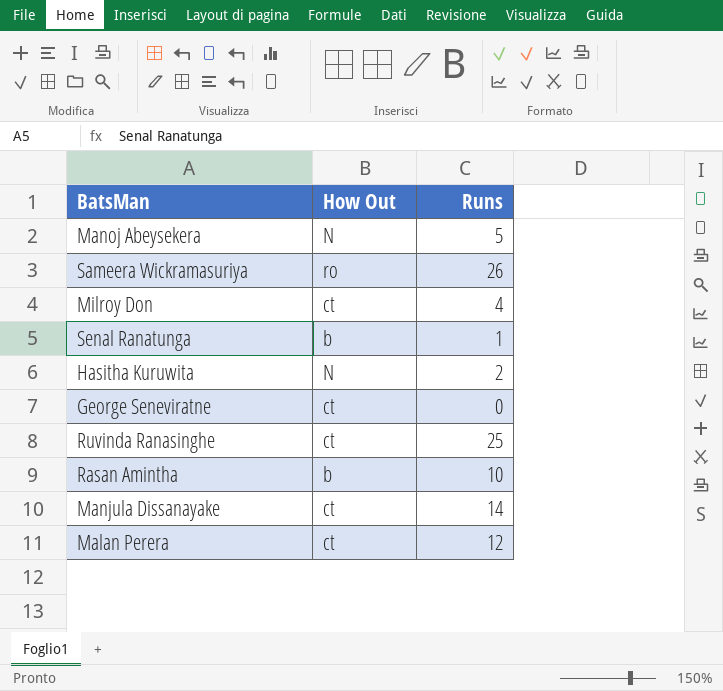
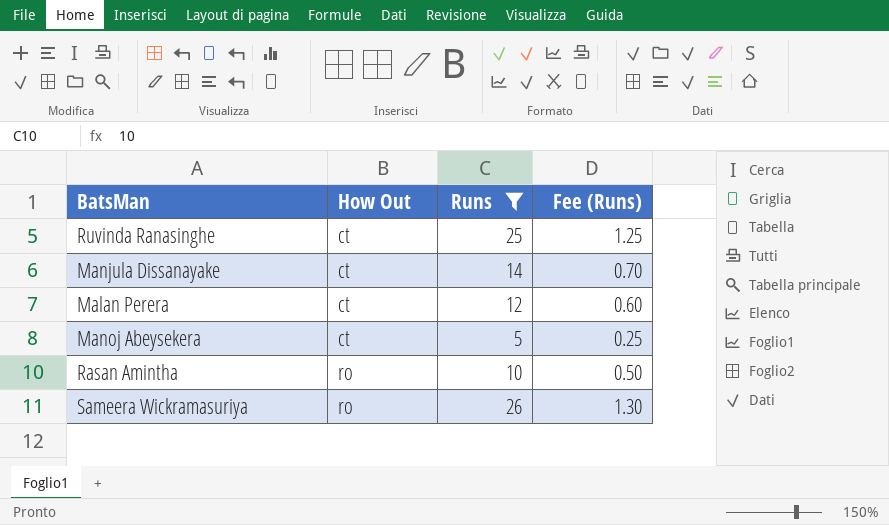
filter: none -> Runs >= 5
row order: none -> How Out ascending
column Fee (Runs) | formula: none -> [Runs] * 0.05
Manoj Abeysekera | How Out: N -> ct
Rasan Amintha | How Out: b -> ro

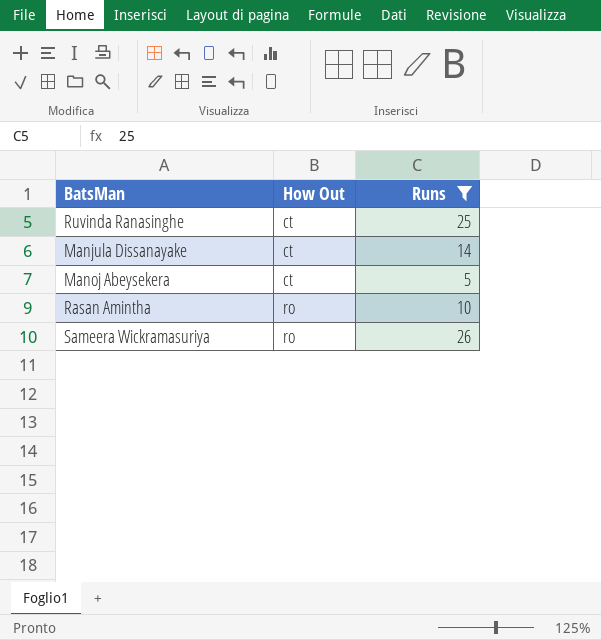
column Fee (Runs) | formula: [Runs] * 0.05 -> none
row Malan Perera: ct | 12 | 0.60 -> none

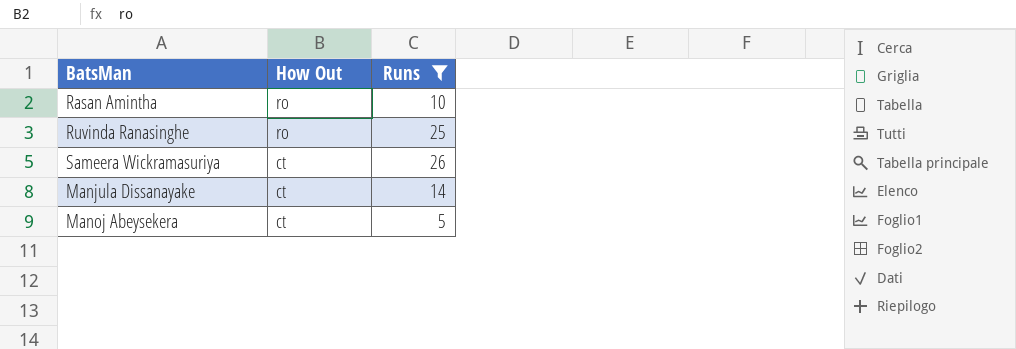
row order: How Out ascending -> How Out descending
Ruvinda Ranasinghe | How Out: ct -> ro
Sameera Wickramasuriya | How Out: ro -> ct

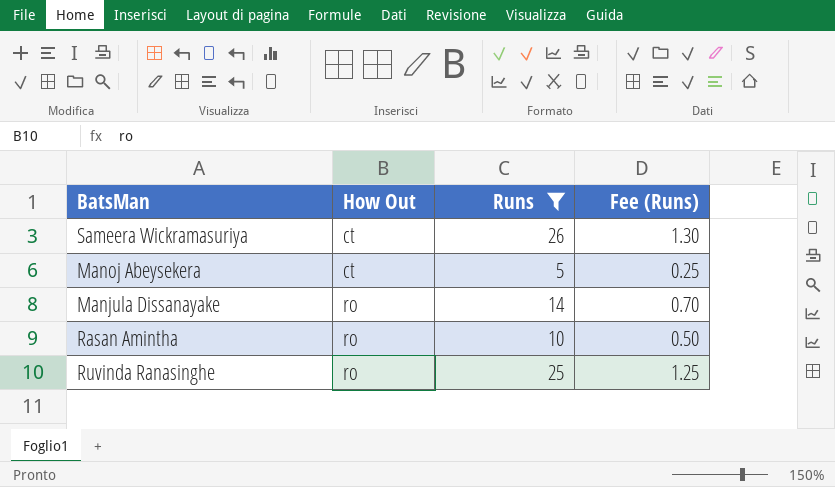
row order: How Out descending -> How Out ascending
column Fee (Runs) | formula: none -> [Runs] * 0.05
Manjula Dissanayake | How Out: ct -> ro

